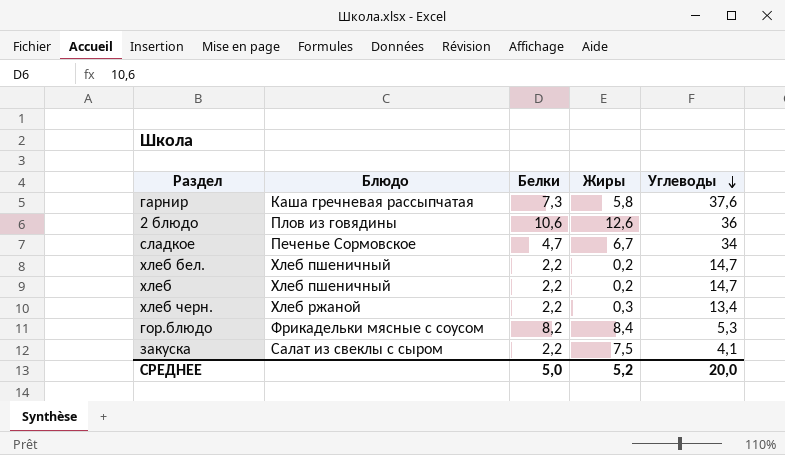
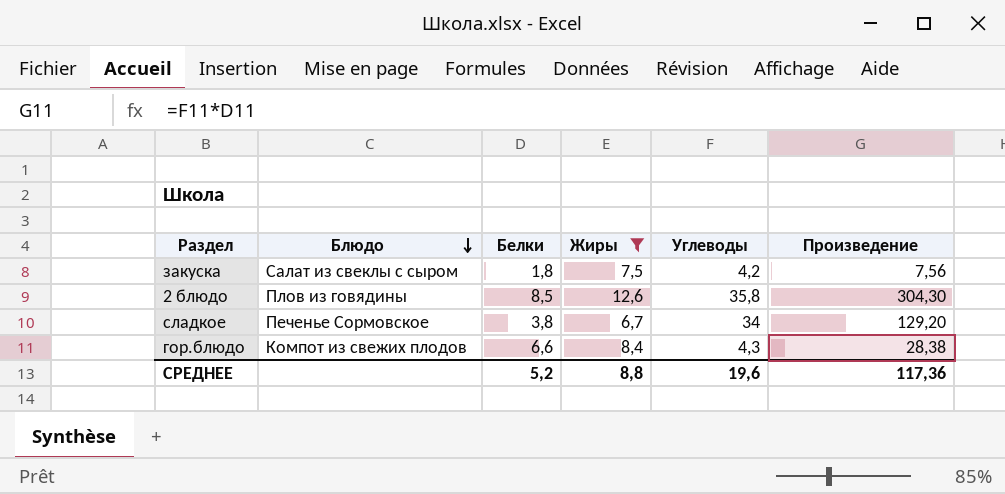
filter: none -> Жиры >= 6,7
row order: Углеводы descending -> Блюдо descending
column Произведение | formula: none -> [Белки] * [Углеводы]
закуска | Белки: 2,2 -> 1,8
закуска | Углеводы: 4,1 -> 4,2
2 блюдо | Белки: 10,6 -> 8,5
2 блюдо | Углеводы: 36 -> 35,8
сладкое | Белки: 4,7 -> 3,8
гор.блюдо | Блюдо: Фрикадельки мясные с соусом -> Компот из свежих плодов
гор.блюдо | Белки: 8,2 -> 6,6
гор.блюдо | Углеводы: 5,3 -> 4,3
СРЕДНЕЕ | Белки: 5,0 -> 5,2
СРЕДНЕЕ | Жиры: 5,2 -> 8,8
СРЕДНЕЕ | Углеводы: 20,0 -> 19,6

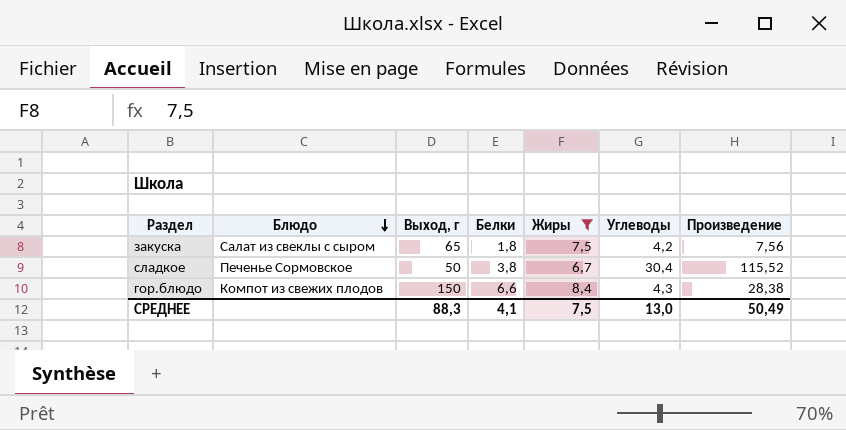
column Выход, г | position: none -> 3
row 2 блюдо: Плов из говядины | 8,5 | 12,6 | 35,8 | 304,30 -> none
сладкое | Углеводы: 34 -> 30,4
сладкое | Произведение: 129,20 -> 115,52
СРЕДНЕЕ | Белки: 5,2 -> 4,1
СРЕДНЕЕ | Жиры: 8,8 -> 7,5
СРЕДНЕЕ | Углеводы: 19,6 -> 13,0
СРЕДНЕЕ | Произведение: 117,36 -> 50,49

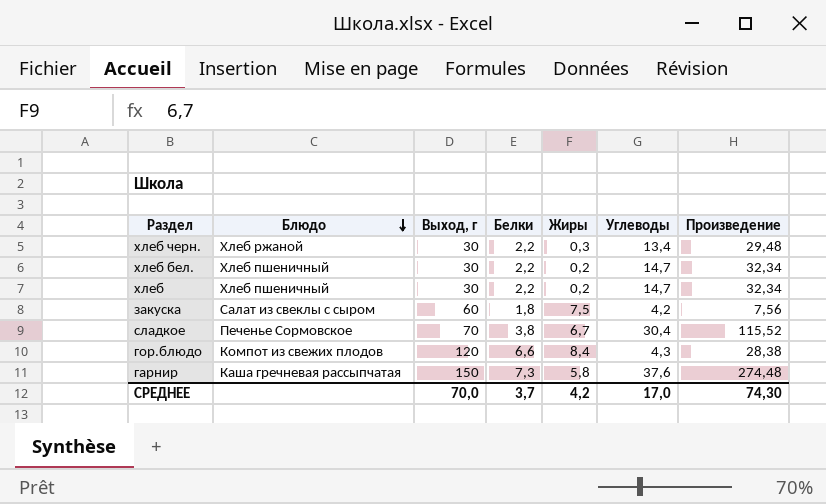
filter: Жиры >= 6,7 -> none
закуска | Выход, г: 65 -> 60
сладкое | Выход, г: 50 -> 70
гор.блюдо | Выход, г: 150 -> 120
СРЕДНЕЕ | Выход, г: 88,3 -> 70,0
СРЕДНЕЕ | Белки: 4,1 -> 3,7
СРЕДНЕЕ | Жиры: 7,5 -> 4,2
СРЕДНЕЕ | Углеводы: 13,0 -> 17,0
СРЕДНЕЕ | Произведение: 50,49 -> 74,30

